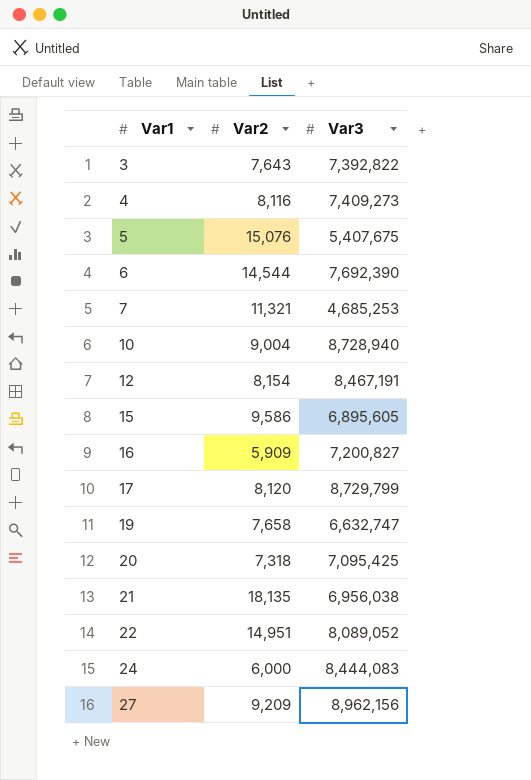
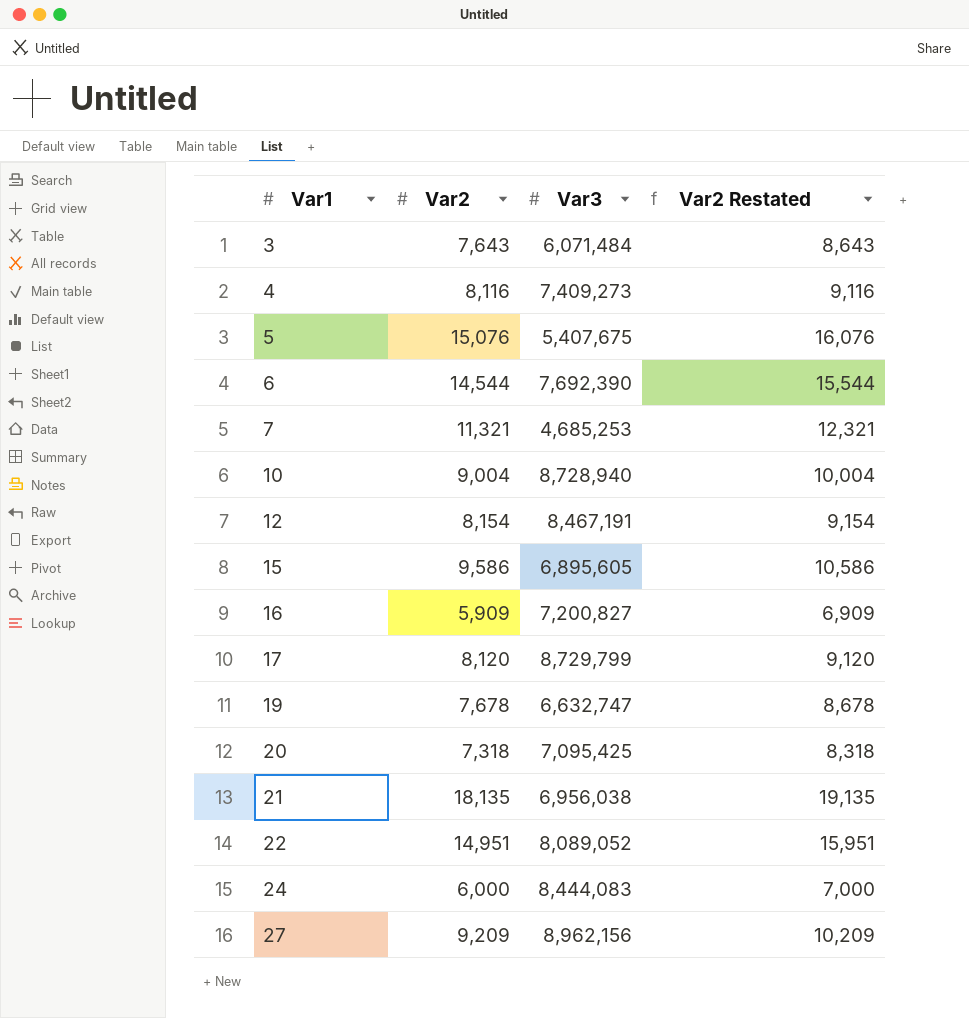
column Var2 Restated | formula: none -> [Var2] + 1000
3 | Var3: 7,392,822 -> 6,071,484
19 | Var2: 7,658 -> 7,678

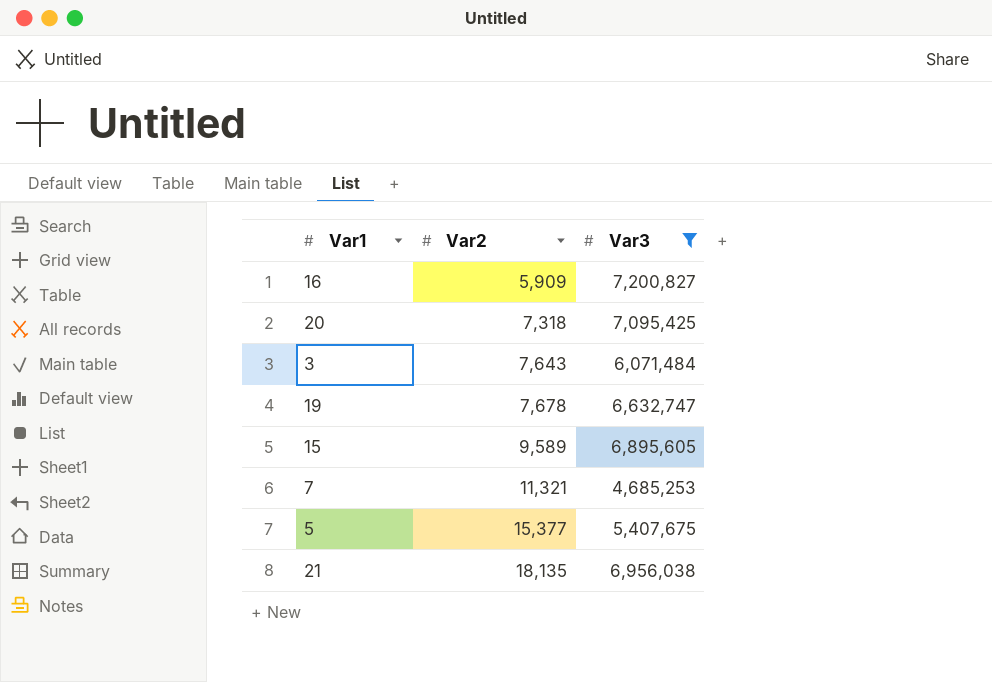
filter: none -> Var3 <= 7,200,827
row order: Var1 ascending -> Var2 ascending
column Var2 Restated | formula: [Var2] + 1000 -> none
15 | Var2: 9,586 -> 9,589
5 | Var2: 15,076 -> 15,377

